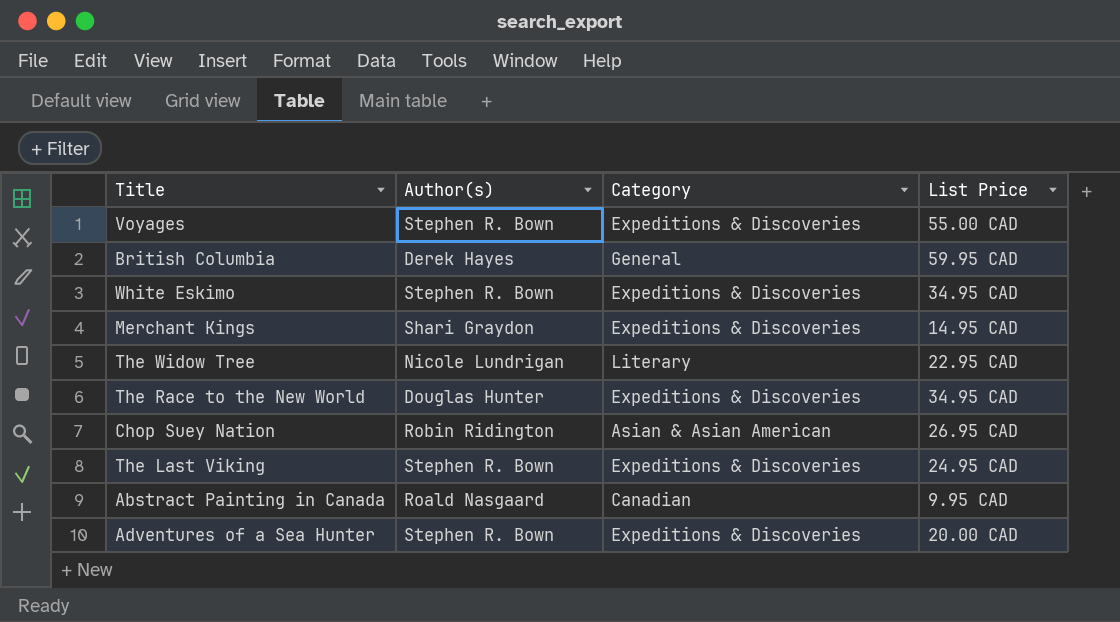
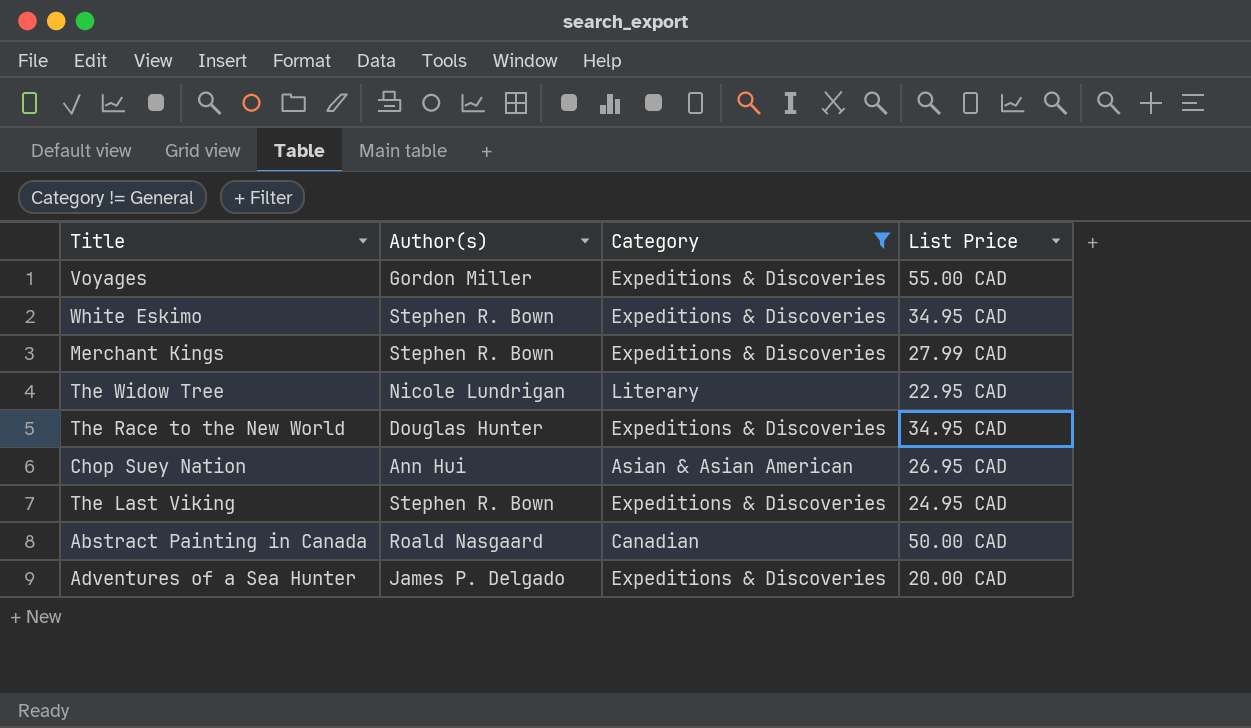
filter: none -> Category != General
Voyages | Author(s): Stephen R. Bown -> Gordon Miller
Merchant Kings | Author(s): Shari Graydon -> Stephen R. Bown
Merchant Kings | List Price: 14.95 CAD -> 27.99 CAD
Chop Suey Nation | Author(s): Robin Ridington -> Ann Hui
Abstract Painting in Canada | List Price: 9.95 CAD -> 50.00 CAD
Adventures of a Sea Hunter | Author(s): Stephen R. Bown -> James P. Delgado

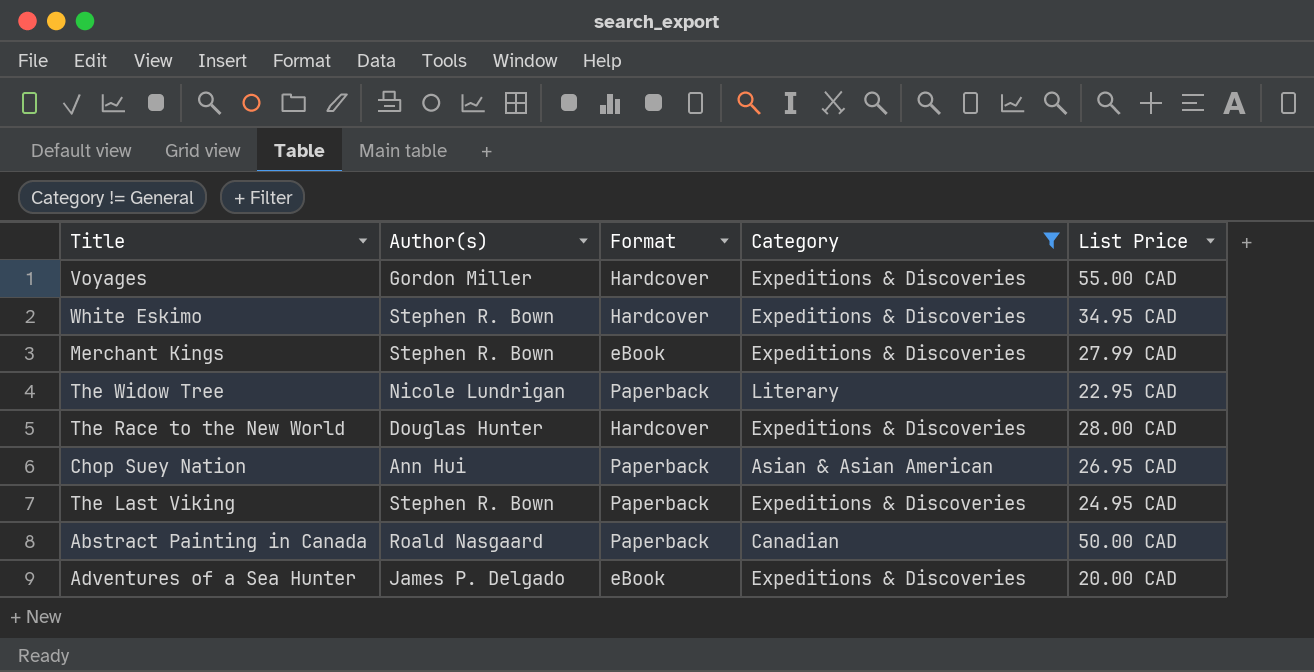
column Format | position: none -> 3
The Race to the New World | List Price: 34.95 CAD -> 28.00 CAD

